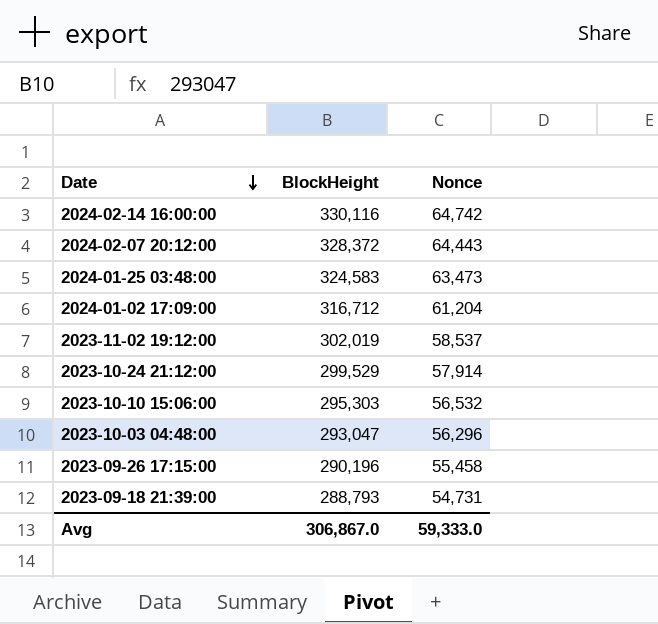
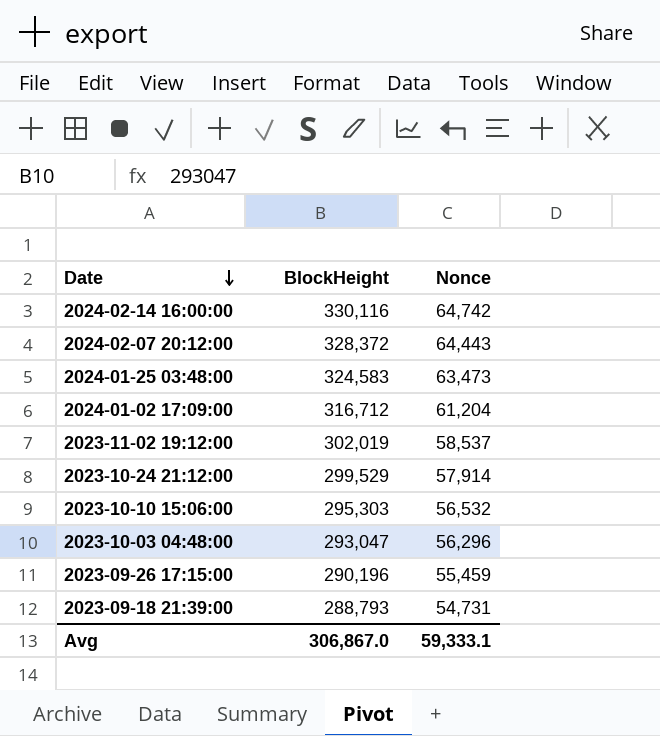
2023-09-26 17:15:00 | Nonce: 55,458 -> 55,459
Avg | Nonce: 59,333.0 -> 59,333.1

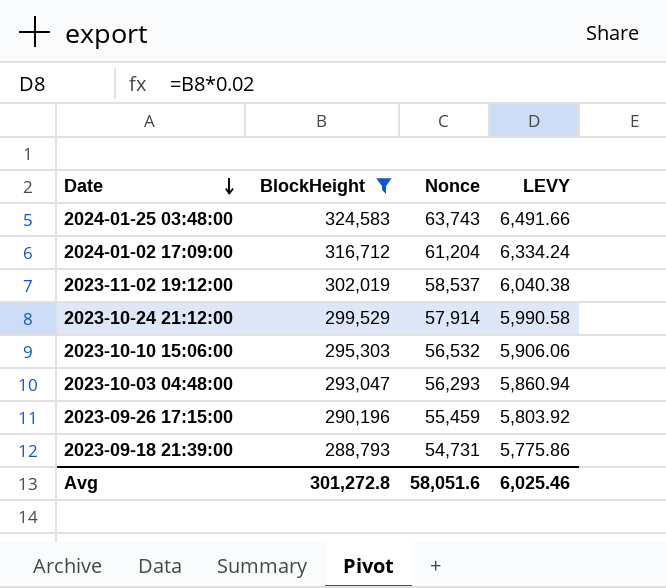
filter: none -> BlockHeight <= 324,583
column LEVY | formula: none -> [BlockHeight] * 0.02
2024-01-25 03:48:00 | Nonce: 63,473 -> 63,743
2023-10-03 04:48:00 | Nonce: 56,296 -> 56,293
Avg | BlockHeight: 306,867.0 -> 301,272.8
Avg | Nonce: 59,333.1 -> 58,051.6

